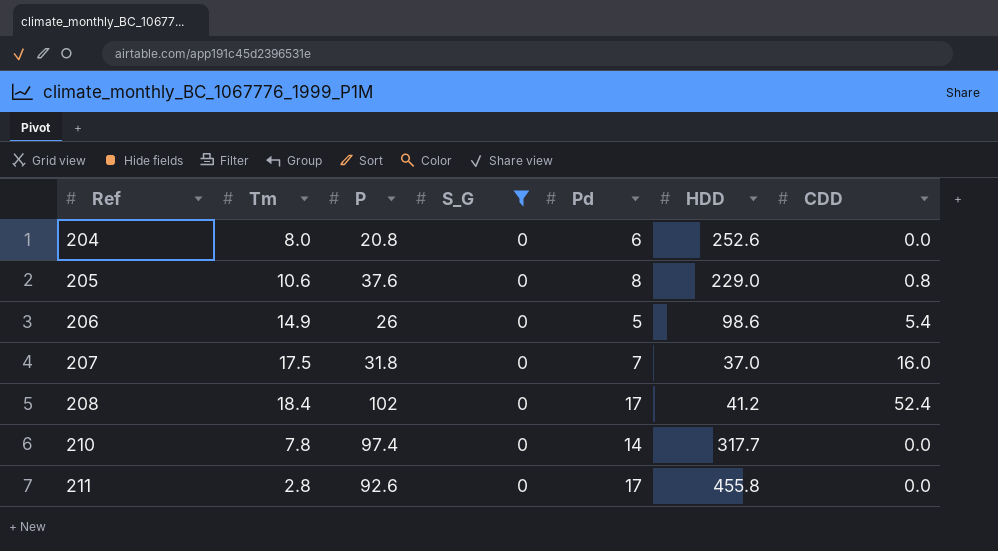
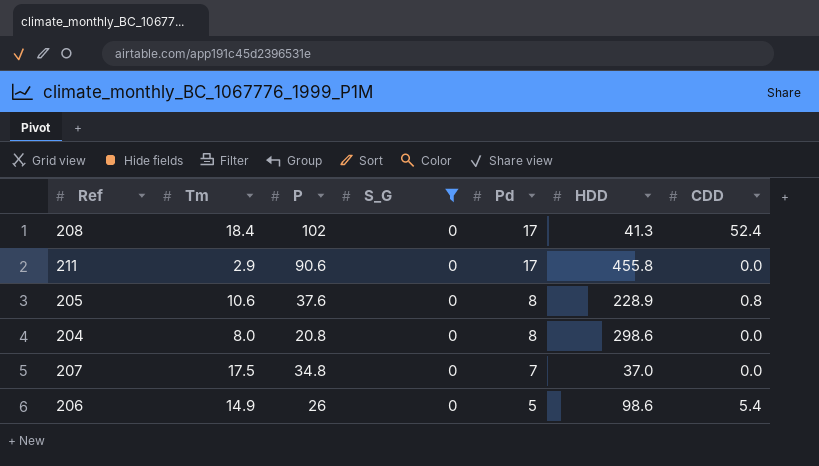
row order: Ref ascending -> Pd descending
row 210: 7.8 | 97.4 | 0 | 14 | 317.7 | 0.0 -> none
208 | HDD: 41.2 -> 41.3
211 | Tm: 2.8 -> 2.9
211 | P: 92.6 -> 90.6
205 | HDD: 229.0 -> 228.9
204 | Pd: 6 -> 8
204 | HDD: 252.6 -> 298.6
207 | P: 31.8 -> 34.8
207 | CDD: 16.0 -> 0.0

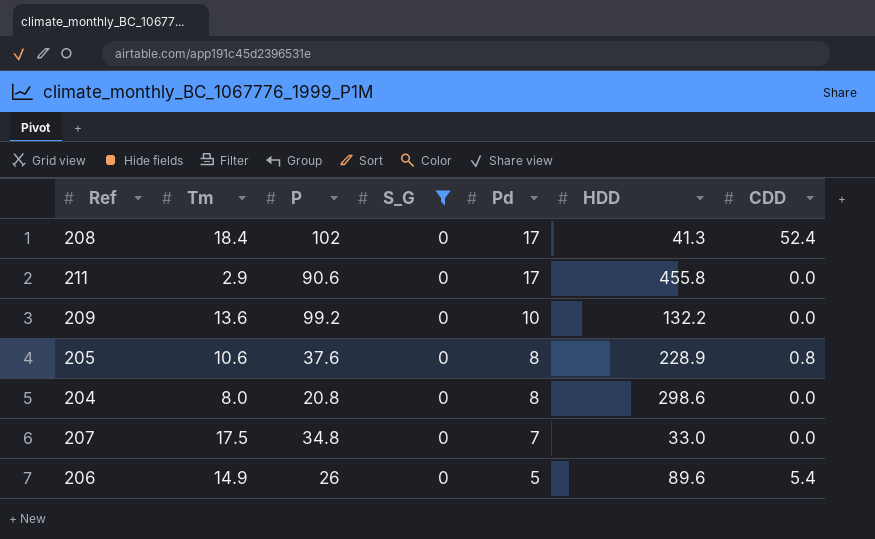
row 209: none -> 13.6 | 99.2 | 0 | 10 | 132.2 | 0.0
207 | HDD: 37.0 -> 33.0
206 | HDD: 98.6 -> 89.6

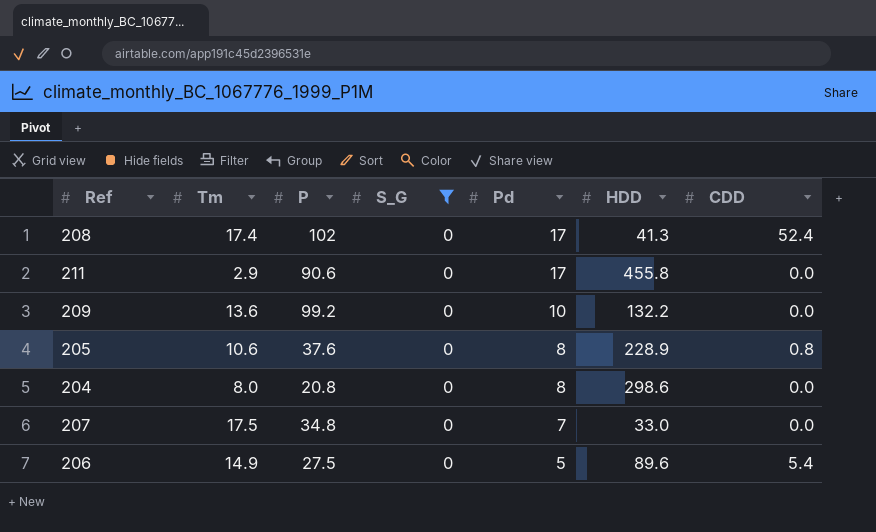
208 | Tm: 18.4 -> 17.4
206 | P: 26 -> 27.5

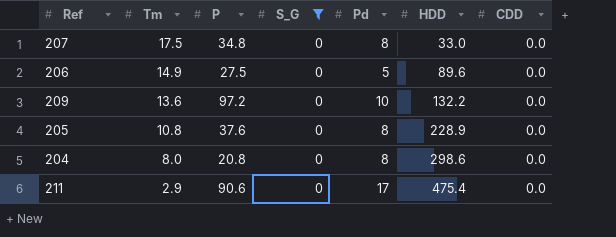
row order: Pd descending -> Tm descending
row 208: 17.4 | 102 | 0 | 17 | 41.3 | 52.4 -> none
207 | Pd: 7 -> 8
206 | CDD: 5.4 -> 0.0
209 | P: 99.2 -> 97.2
205 | Tm: 10.6 -> 10.8
205 | CDD: 0.8 -> 0.0
211 | HDD: 455.8 -> 475.4

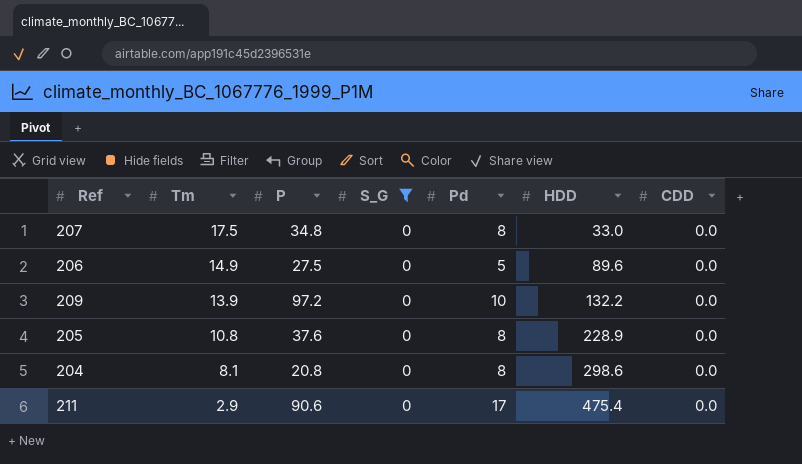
209 | Tm: 13.6 -> 13.9
204 | Tm: 8.0 -> 8.1

